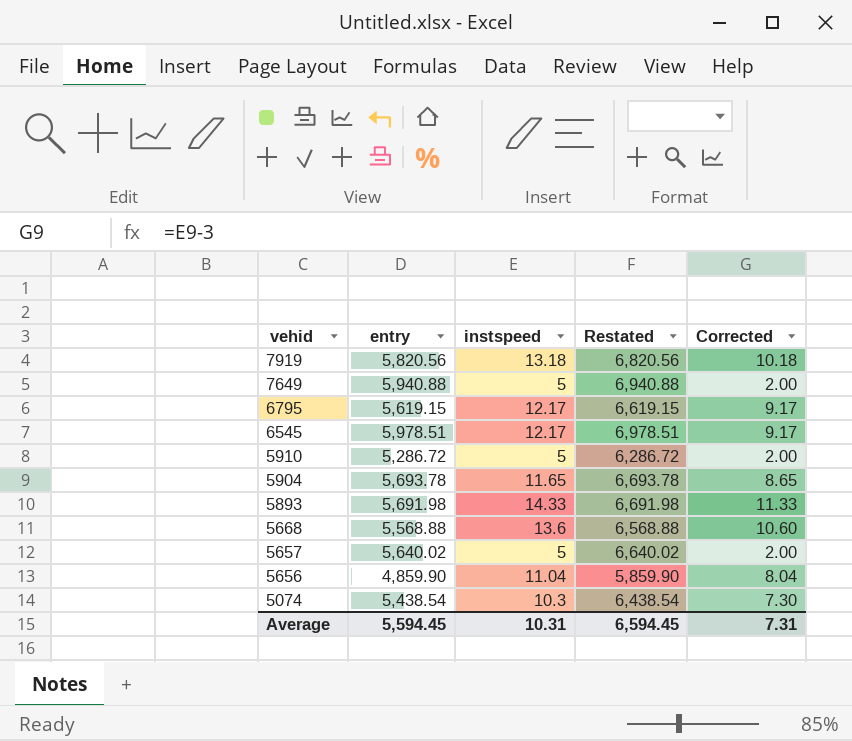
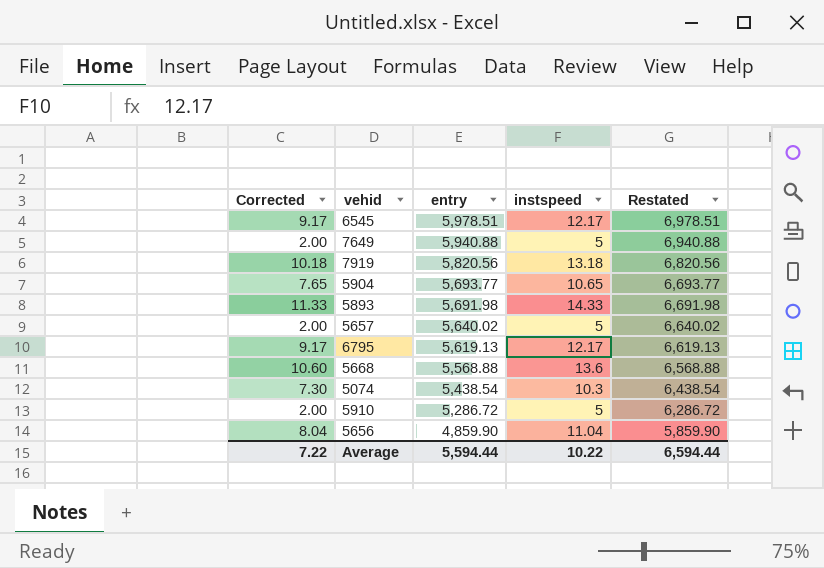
row order: vehid descending -> entry descending
column Corrected | position: 5 -> 1
5904 | Corrected: 8.65 -> 7.65
5904 | entry: 5,693.78 -> 5,693.77
5904 | instspeed: 11.65 -> 10.65
5904 | Restated: 6,693.78 -> 6,693.77
6795 | entry: 5,619.15 -> 5,619.13
6795 | Restated: 6,619.15 -> 6,619.13
Average | Corrected: 7.31 -> 7.22
Average | entry: 5,594.45 -> 5,594.44
Average | instspeed: 10.31 -> 10.22
Average | Restated: 6,594.45 -> 6,594.44

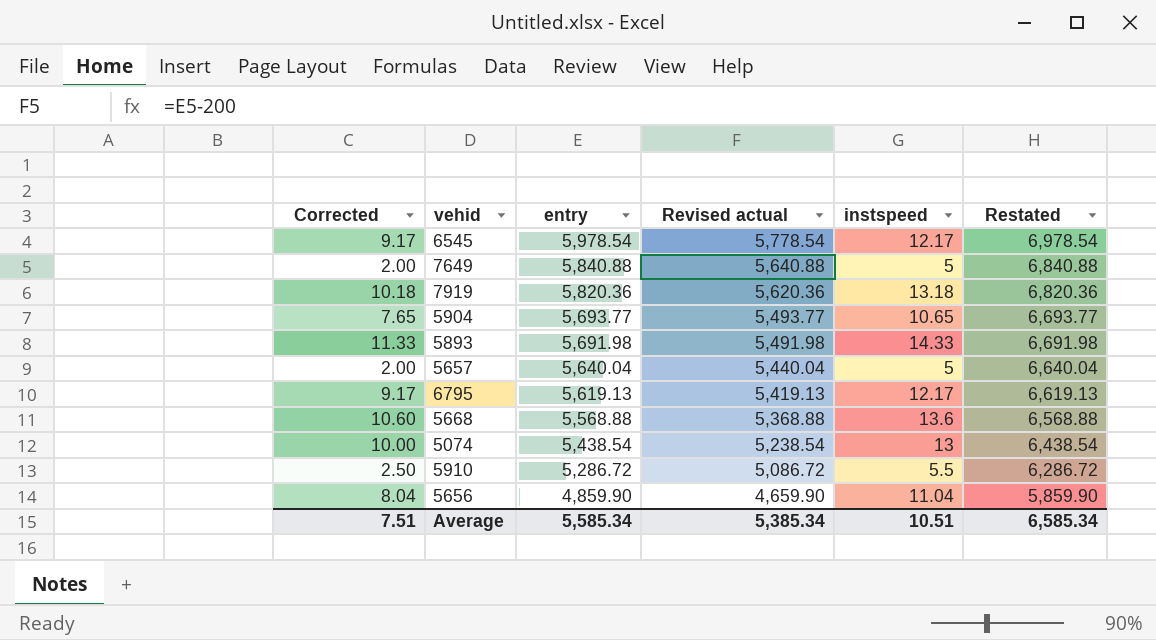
column Revised actual | formula: none -> [entry] - 200
6545 | entry: 5,978.51 -> 5,978.54
6545 | Restated: 6,978.51 -> 6,978.54
7649 | entry: 5,940.88 -> 5,840.88
7649 | Restated: 6,940.88 -> 6,840.88
7919 | entry: 5,820.56 -> 5,820.36
7919 | Restated: 6,820.56 -> 6,820.36
5657 | entry: 5,640.02 -> 5,640.04
5657 | Restated: 6,640.02 -> 6,640.04
5074 | Corrected: 7.30 -> 10.00
5074 | instspeed: 10.3 -> 13
5910 | Corrected: 2.00 -> 2.50
5910 | instspeed: 5 -> 5.5
Average | Corrected: 7.22 -> 7.51
Average | entry: 5,594.44 -> 5,585.34
Average | instspeed: 10.22 -> 10.51
Average | Restated: 6,594.44 -> 6,585.34

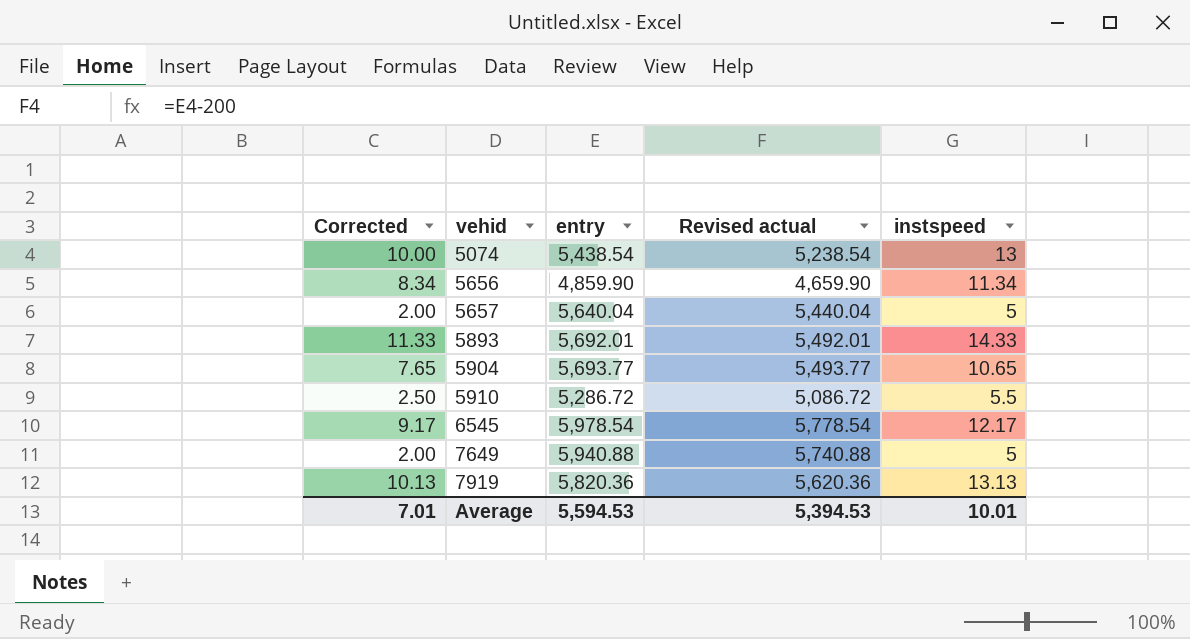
row order: entry descending -> vehid ascending
column Restated | formula: [entry] + 1000 -> none
row 6795: 9.17 | 5,619.13 | 5,419.13 | 12.17 | 6,619.13 -> none
row 5668: 10.60 | 5,568.88 | 5,368.88 | 13.6 | 6,568.88 -> none
5656 | Corrected: 8.04 -> 8.34
5656 | instspeed: 11.04 -> 11.34
5893 | entry: 5,691.98 -> 5,692.01
5893 | Revised actual: 5,491.98 -> 5,492.01
7649 | entry: 5,840.88 -> 5,940.88
7649 | Revised actual: 5,640.88 -> 5,740.88
7919 | Corrected: 10.18 -> 10.13
7919 | instspeed: 13.18 -> 13.13
Average | Corrected: 7.51 -> 7.01
Average | entry: 5,585.34 -> 5,594.53
Average | Revised actual: 5,385.34 -> 5,394.53
Average | instspeed: 10.51 -> 10.01

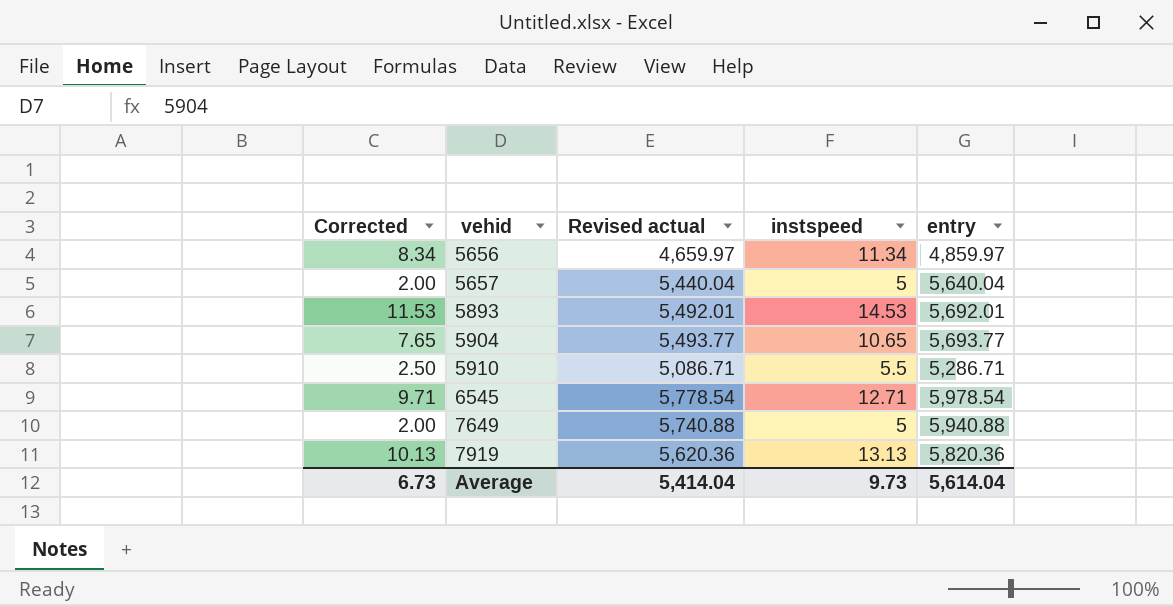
column entry | position: 3 -> 5
row 5074: 10.00 | 5,438.54 | 5,238.54 | 13 -> none
5656 | Revised actual: 4,659.90 -> 4,659.97
5656 | entry: 4,859.90 -> 4,859.97
5893 | Corrected: 11.33 -> 11.53
5893 | instspeed: 14.33 -> 14.53
5910 | Revised actual: 5,086.72 -> 5,086.71
5910 | entry: 5,286.72 -> 5,286.71
6545 | Corrected: 9.17 -> 9.71
6545 | instspeed: 12.17 -> 12.71
Average | Corrected: 7.01 -> 6.73
Average | Revised actual: 5,394.53 -> 5,414.04
Average | instspeed: 10.01 -> 9.73
Average | entry: 5,594.53 -> 5,614.04

